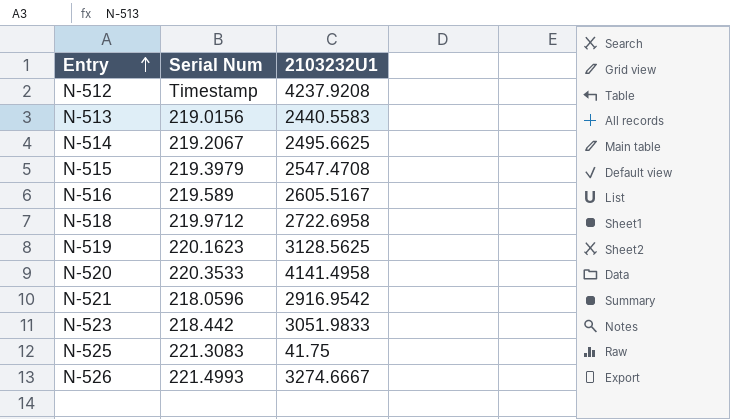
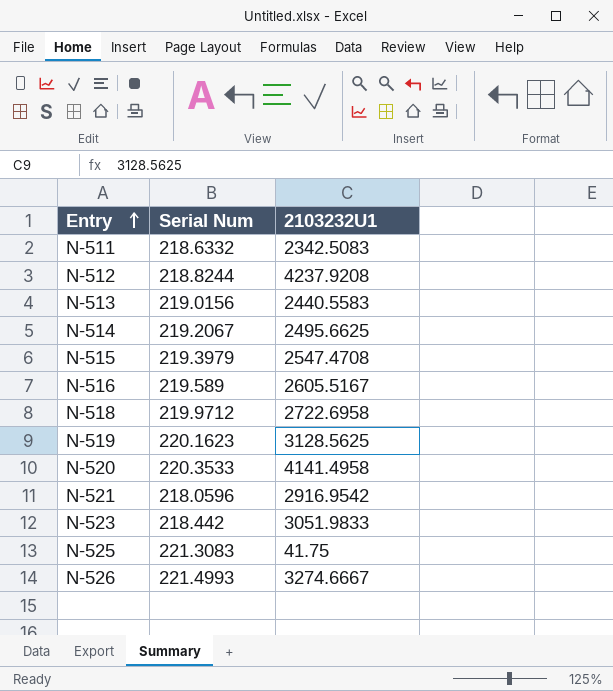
row N-511: none -> 218.6332 | 2342.5083
N-512 | Serial Num: Timestamp -> 218.8244

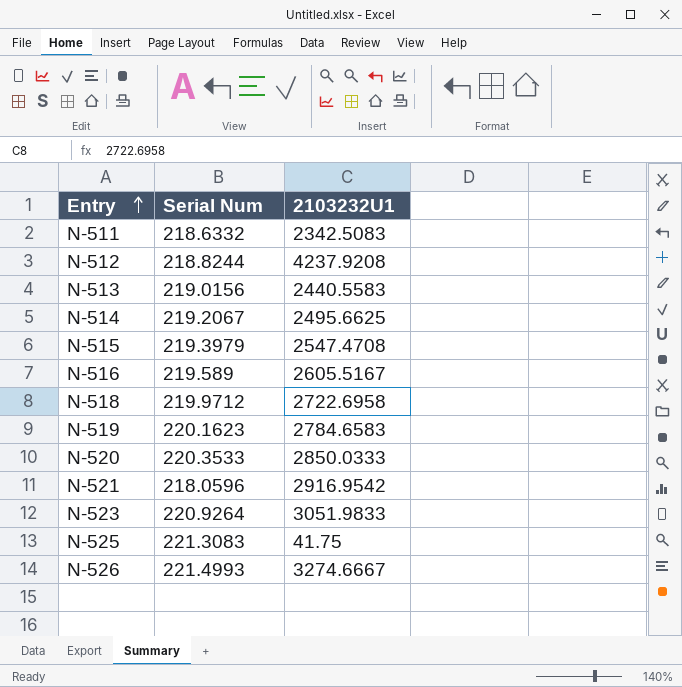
N-519 | 2103232U1: 3128.5625 -> 2784.6583
N-520 | 2103232U1: 4141.4958 -> 2850.0333
N-523 | Serial Num: 218.442 -> 220.9264

